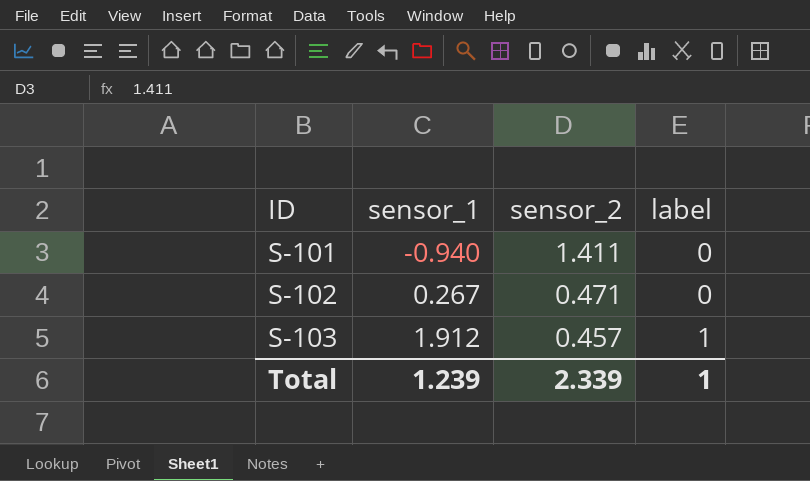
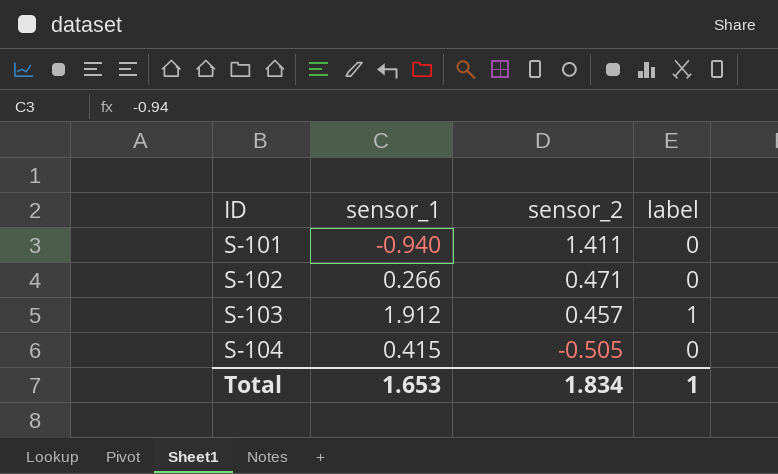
S-102 | sensor_1: 0.267 -> 0.266
row S-104: none -> 0.415 | -0.505 | 0
Total | sensor_1: 1.239 -> 1.653
Total | sensor_2: 2.339 -> 1.834

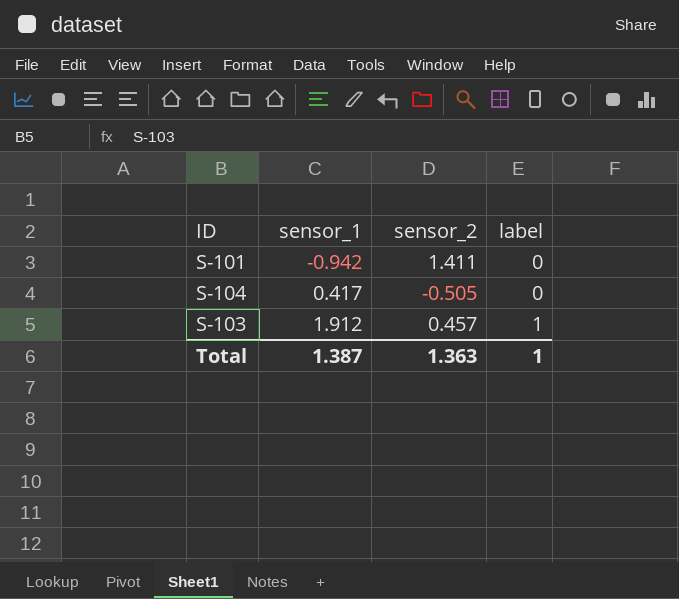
row order: ID ascending -> sensor_1 ascending
row S-102: 0.266 | 0.471 | 0 -> none
S-101 | sensor_1: -0.940 -> -0.942
S-104 | sensor_1: 0.415 -> 0.417
Total | sensor_1: 1.653 -> 1.387
Total | sensor_2: 1.834 -> 1.363

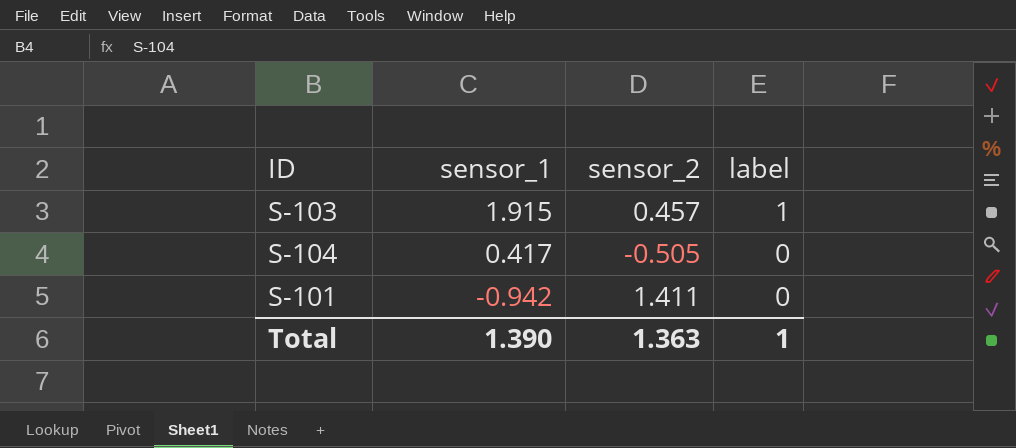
row order: sensor_1 ascending -> sensor_1 descending
S-103 | sensor_1: 1.912 -> 1.915
Total | sensor_1: 1.387 -> 1.390

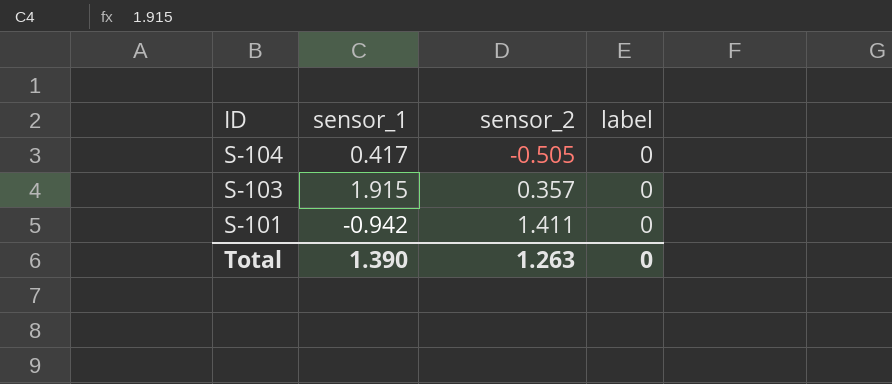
row order: sensor_1 descending -> ID descending
S-103 | sensor_2: 0.457 -> 0.357
S-103 | label: 1 -> 0
Total | sensor_2: 1.363 -> 1.263
Total | label: 1 -> 0

